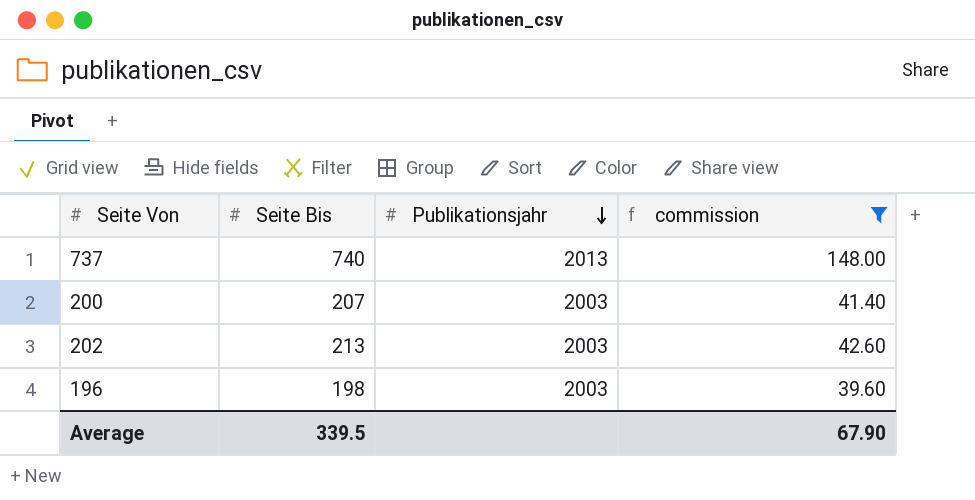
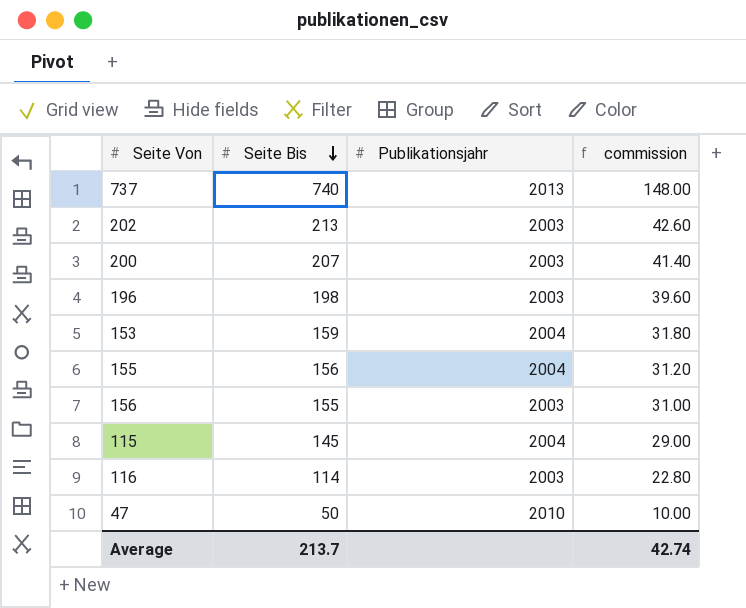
filter: commission >= 39.60 -> none
row order: Publikationsjahr descending -> Seite Bis descending
Average | Seite Bis: 339.5 -> 213.7
Average | commission: 67.90 -> 42.74

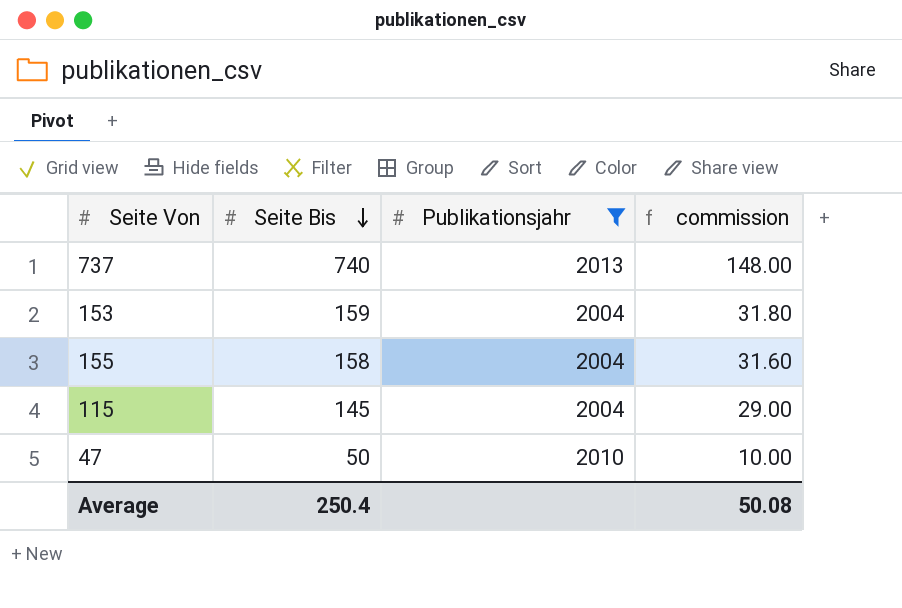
filter: none -> Publikationsjahr != 2003
155 | Seite Bis: 156 -> 158
155 | commission: 31.20 -> 31.60
Average | Seite Bis: 213.7 -> 250.4
Average | commission: 42.74 -> 50.08

